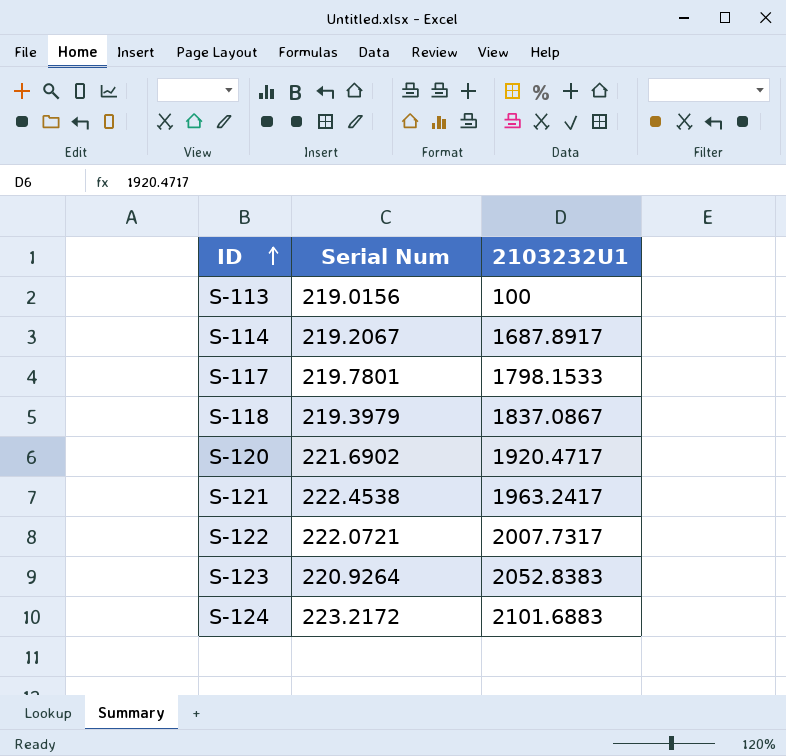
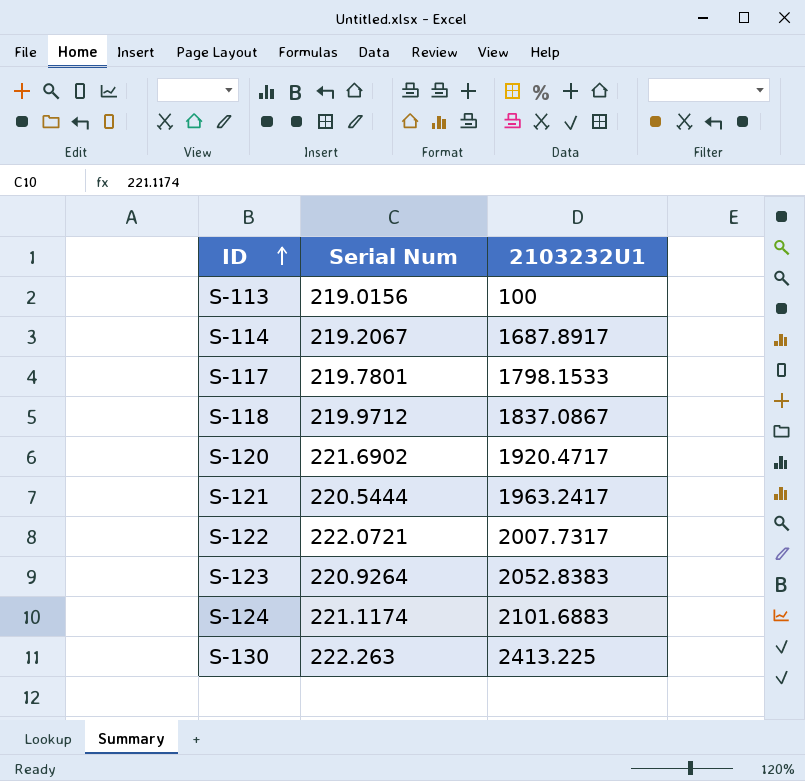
S-118 | Serial Num: 219.3979 -> 219.9712
S-121 | Serial Num: 222.4538 -> 220.5444
S-124 | Serial Num: 223.2172 -> 221.1174
row S-130: none -> 222.263 | 2413.225

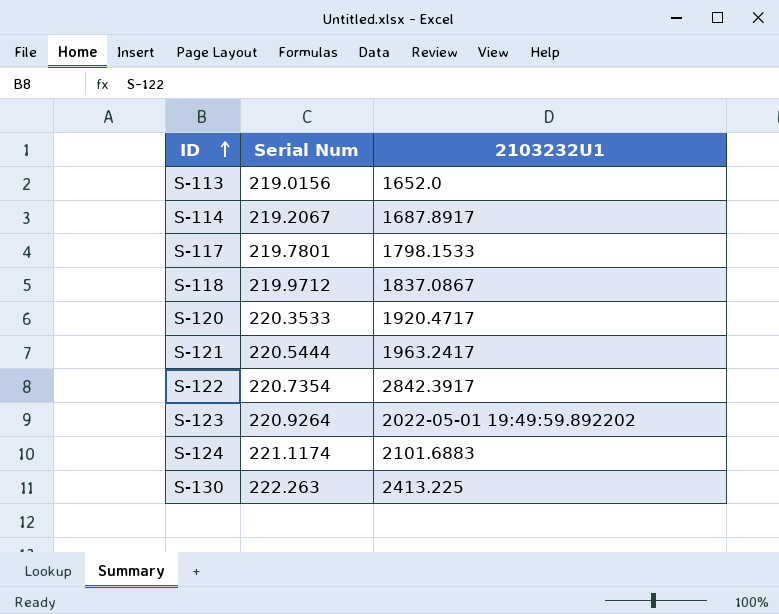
S-113 | 2103232U1: 100 -> 1652.0
S-120 | Serial Num: 221.6902 -> 220.3533
S-122 | Serial Num: 222.0721 -> 220.7354
S-122 | 2103232U1: 2007.7317 -> 2842.3917
S-123 | 2103232U1: 2052.8383 -> 2022-05-01 19:49:59.892202

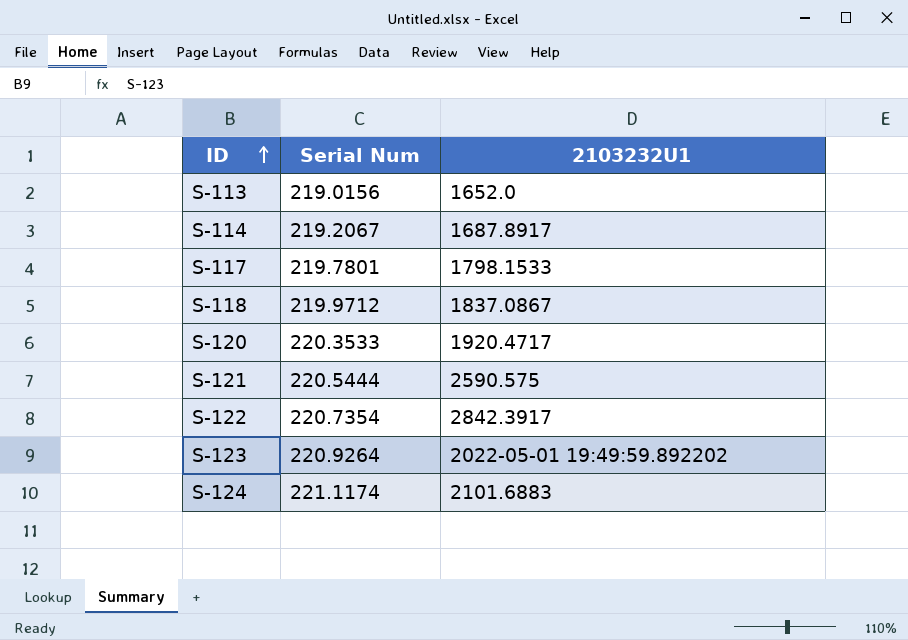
row S-130: 222.263 | 2413.225 -> none
S-121 | 2103232U1: 1963.2417 -> 2590.575

